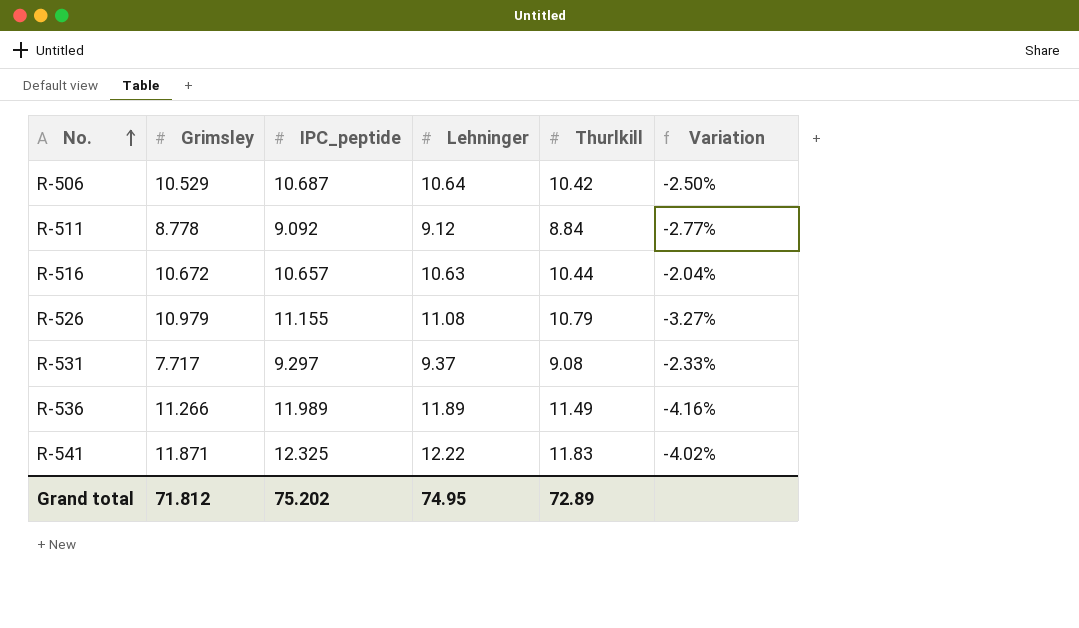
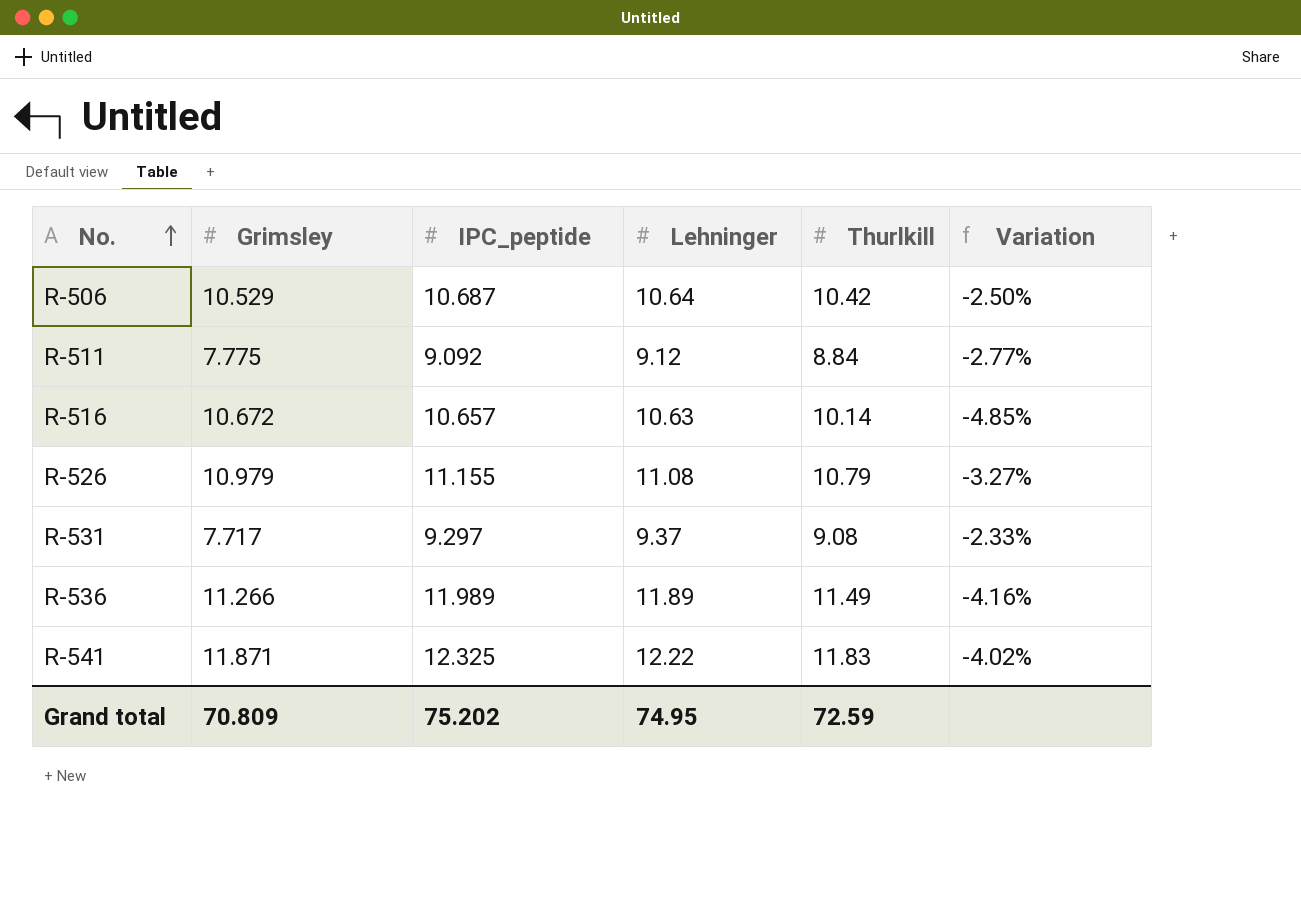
R-511 | Grimsley: 8.778 -> 7.775
R-516 | Thurlkill: 10.44 -> 10.14
R-516 | Variation: -2.04% -> -4.85%
Grand total | Grimsley: 71.812 -> 70.809
Grand total | Thurlkill: 72.89 -> 72.59

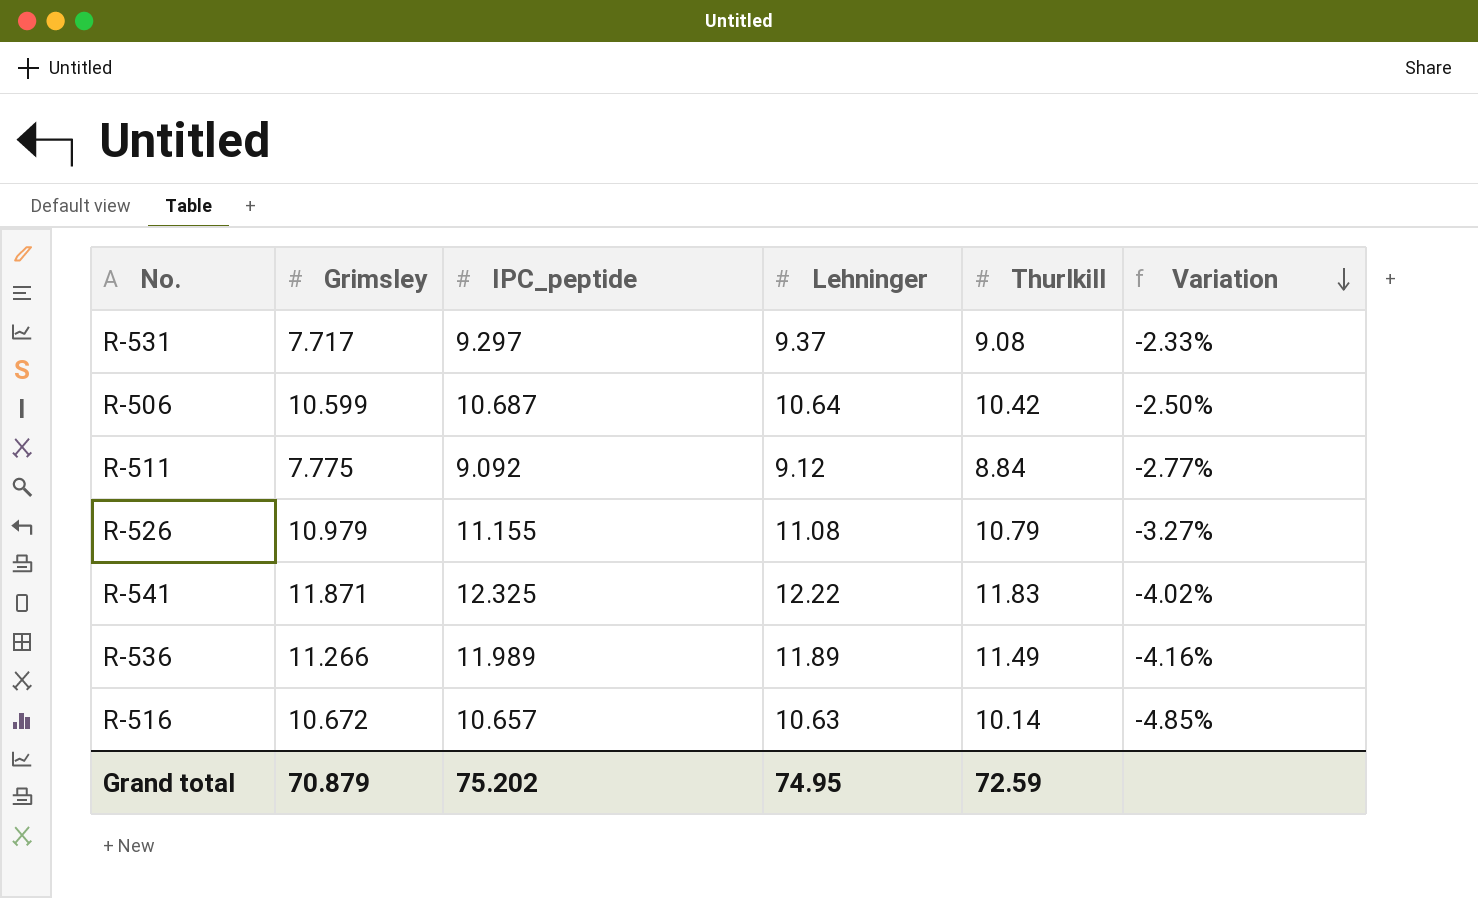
row order: No. ascending -> Variation descending
R-506 | Grimsley: 10.529 -> 10.599
Grand total | Grimsley: 70.809 -> 70.879

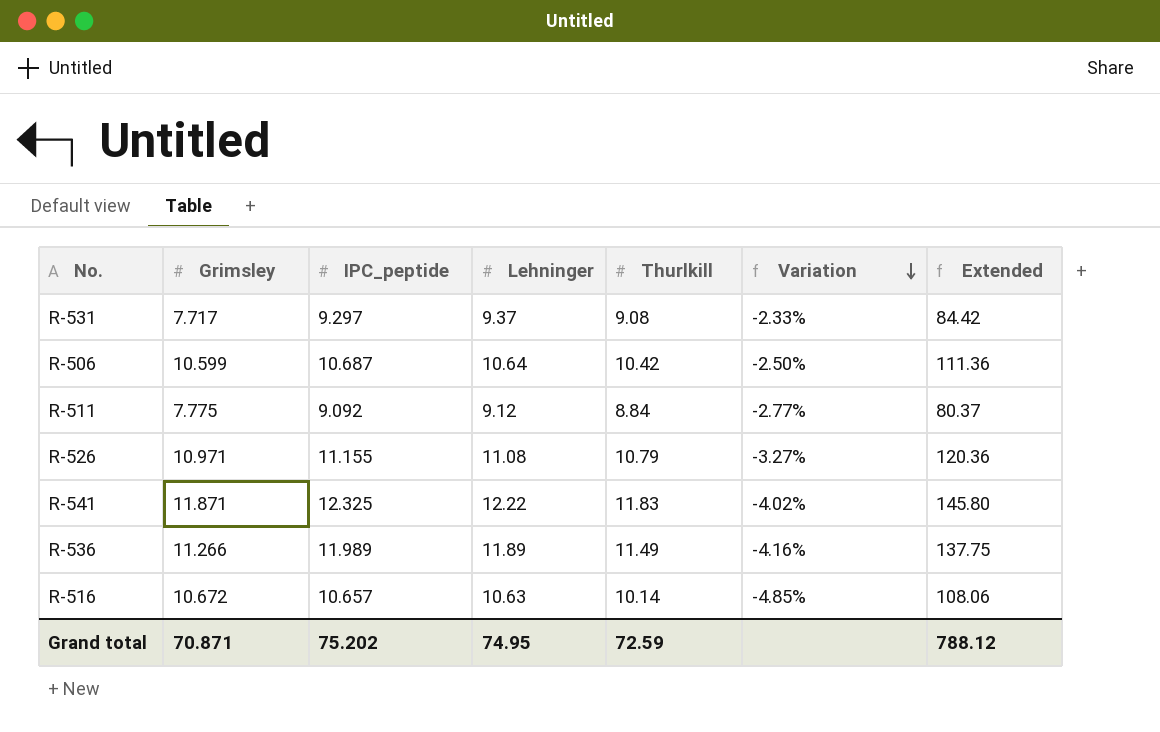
column Extended | formula: none -> [IPC_peptide] * [Thurlkill]
R-526 | Grimsley: 10.979 -> 10.971
Grand total | Grimsley: 70.879 -> 70.871

